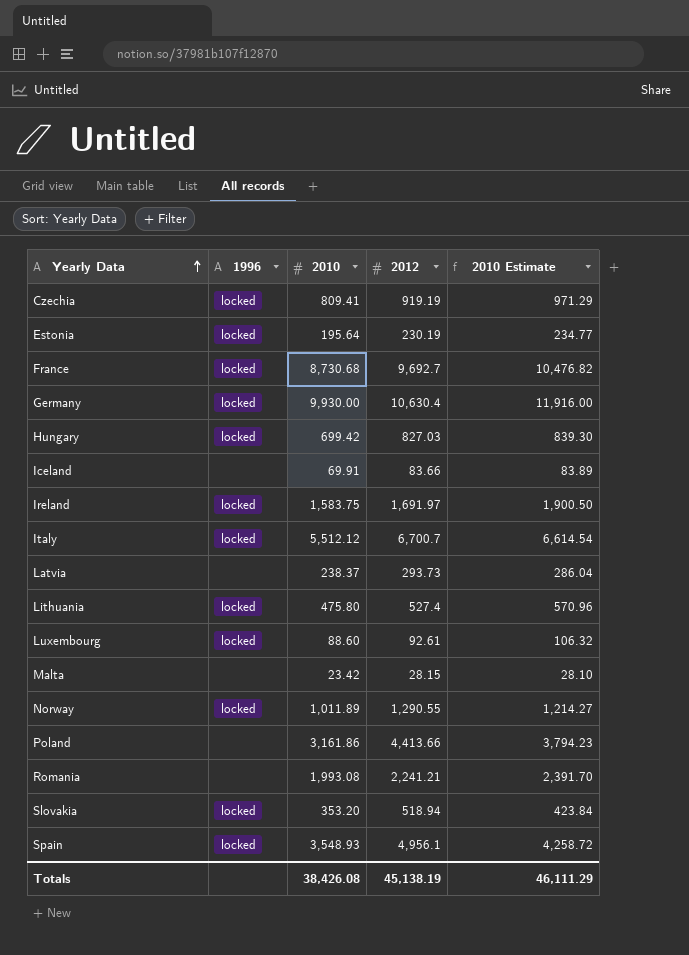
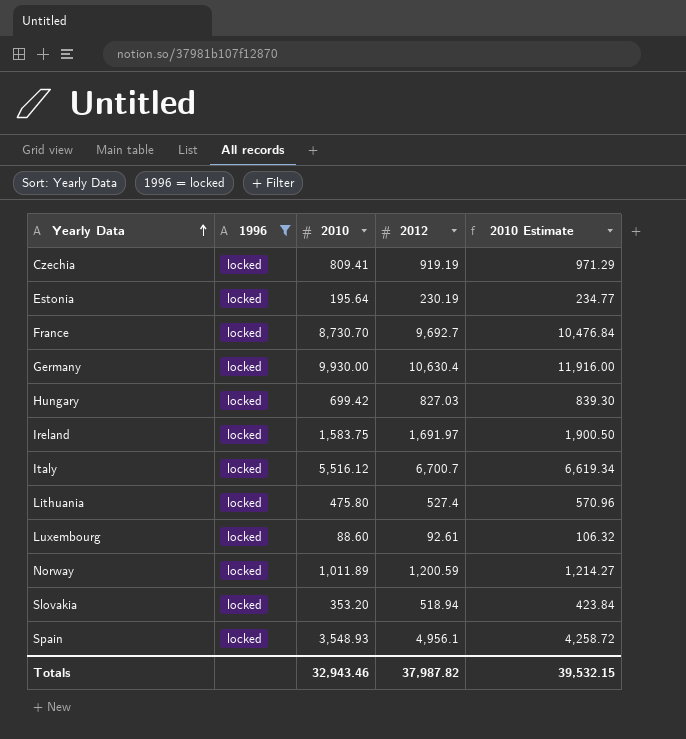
filter: none -> 1996 = locked
France | 2010: 8,730.68 -> 8,730.70
France | 2010 Estimate: 10,476.82 -> 10,476.84
Italy | 2010: 5,512.12 -> 5,516.12
Italy | 2010 Estimate: 6,614.54 -> 6,619.34
Norway | 2012: 1,290.55 -> 1,200.59
Totals | 2010: 38,426.08 -> 32,943.46
Totals | 2012: 45,138.19 -> 37,987.82
Totals | 2010 Estimate: 46,111.29 -> 39,532.15

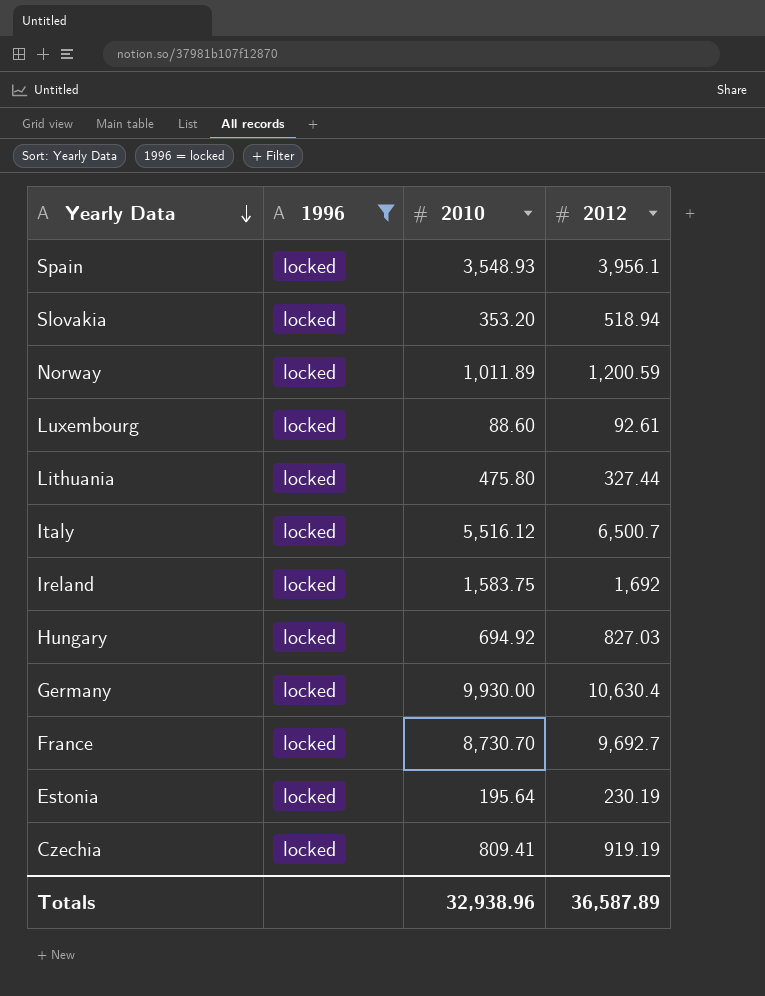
row order: Yearly Data ascending -> Yearly Data descending
column 2010 Estimate | formula: [2010] * 1.2 -> none
Spain | 2012: 4,956.1 -> 3,956.1
Lithuania | 2012: 527.4 -> 327.44
Italy | 2012: 6,700.7 -> 6,500.7
Ireland | 2012: 1,691.97 -> 1,692
Hungary | 2010: 699.42 -> 694.92
Totals | 2010: 32,943.46 -> 32,938.96
Totals | 2012: 37,987.82 -> 36,587.89

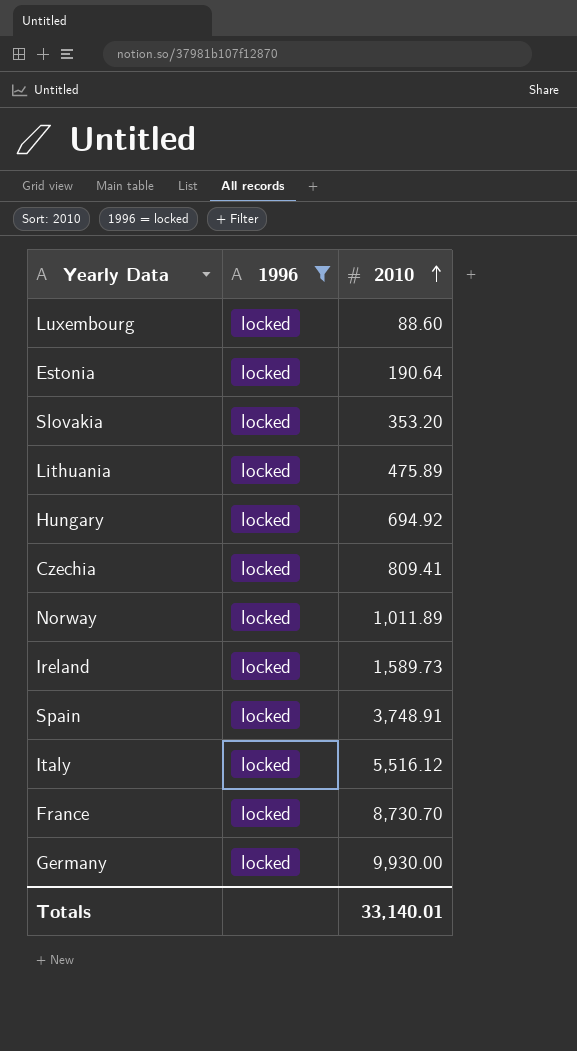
row order: Yearly Data descending -> 2010 ascending
column 2012 | position: 4 -> none
Estonia | 2010: 195.64 -> 190.64
Lithuania | 2010: 475.80 -> 475.89
Ireland | 2010: 1,583.75 -> 1,589.73
Spain | 2010: 3,548.93 -> 3,748.91
Totals | 2010: 32,938.96 -> 33,140.01

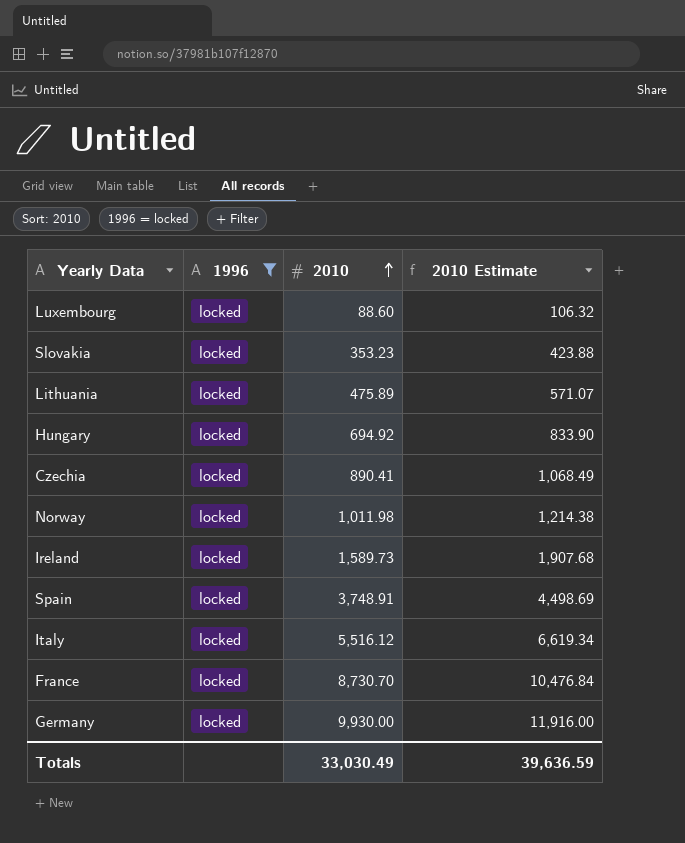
column 2010 Estimate | formula: none -> [2010] * 1.2
row Estonia: locked | 190.64 -> none
Slovakia | 2010: 353.20 -> 353.23
Czechia | 2010: 809.41 -> 890.41
Norway | 2010: 1,011.89 -> 1,011.98
Totals | 2010: 33,140.01 -> 33,030.49

